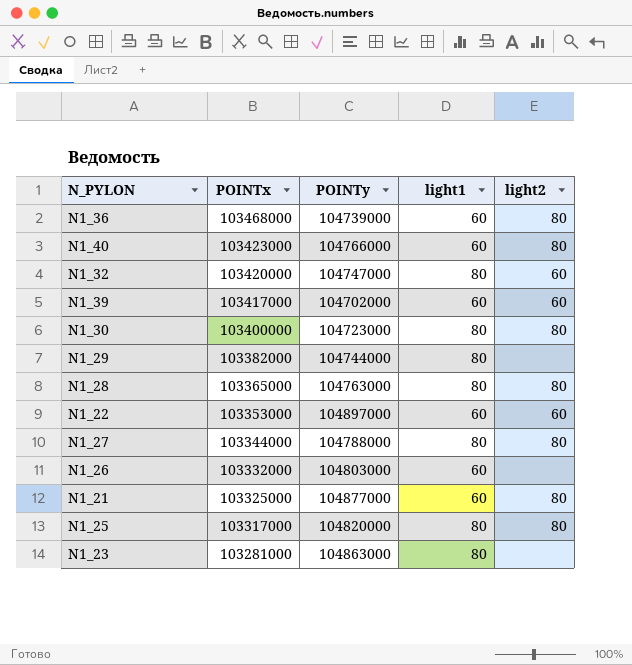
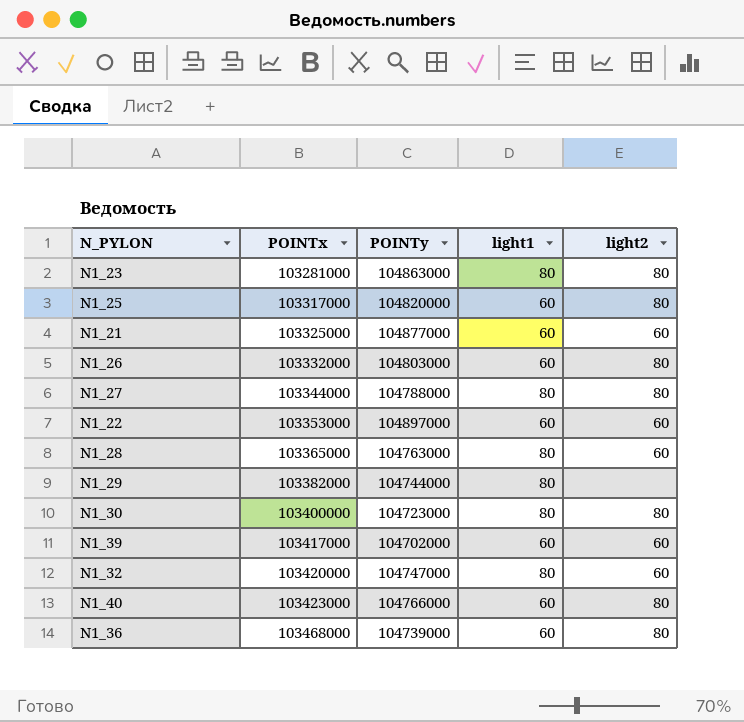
row order: POINTx descending -> POINTx ascending
N1_23 | light2: none -> 80
N1_25 | light1: 80 -> 60
N1_21 | light2: 80 -> 60
N1_26 | light2: none -> 80
N1_28 | light2: 80 -> 60

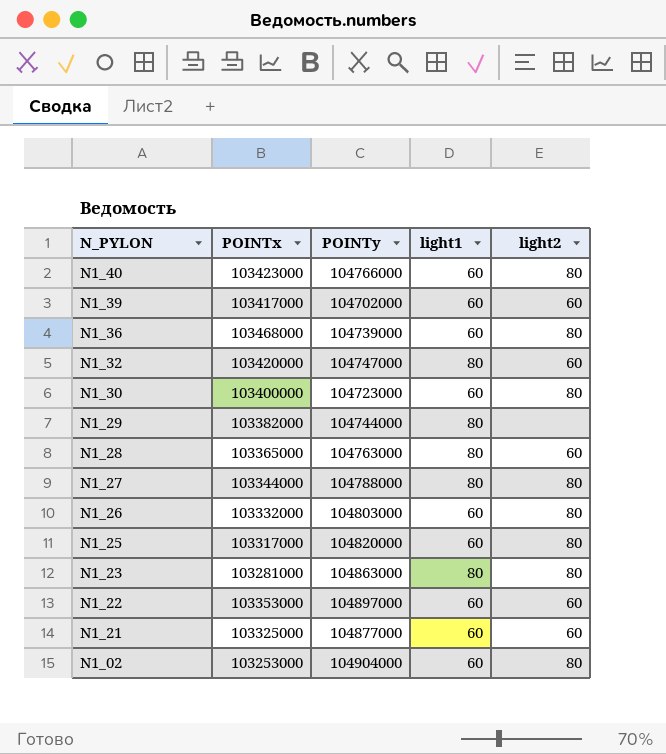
row order: POINTx ascending -> N_PYLON descending
N1_30 | light1: 80 -> 60
row N1_02: none -> 103253000 | 104904000 | 60 | 80

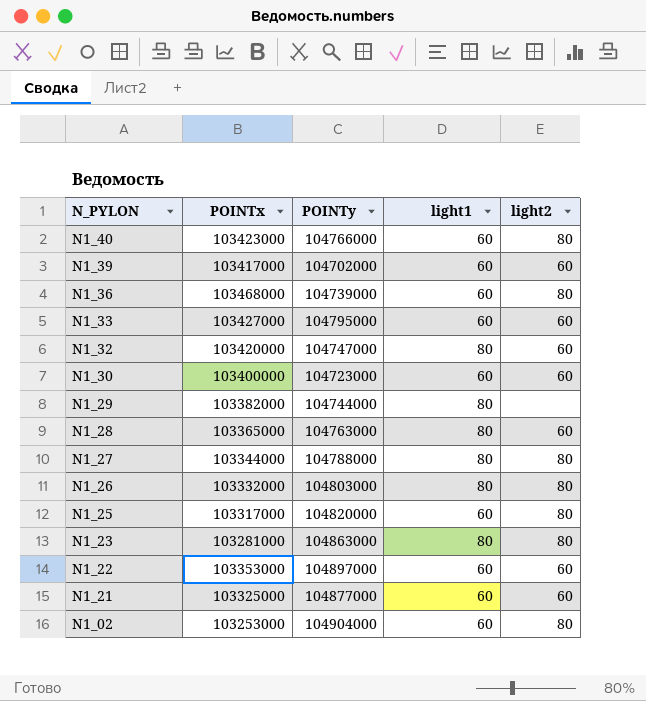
row N1_33: none -> 103427000 | 104795000 | 60 | 60
N1_30 | light2: 80 -> 60
N1_26 | light1: 60 -> 80

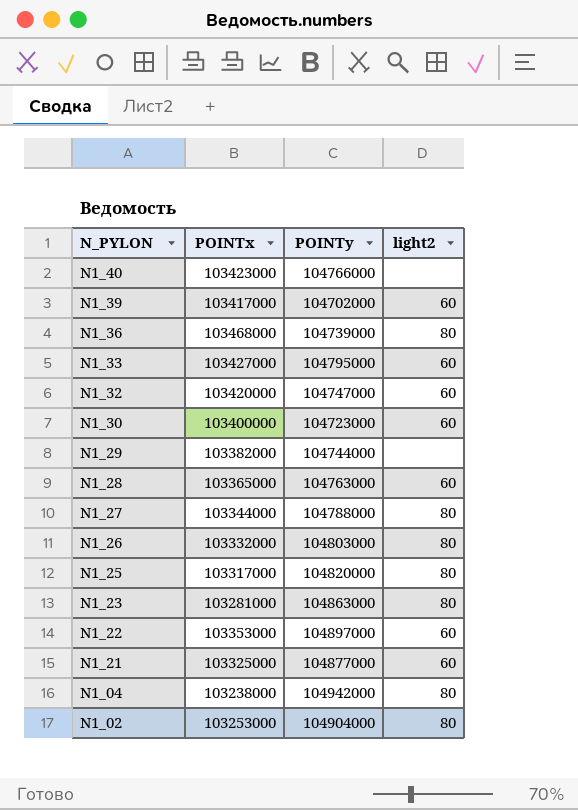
column light1 | position: 4 -> none
N1_40 | light2: 80 -> none
row N1_04: none -> 103238000 | 104942000 | 80

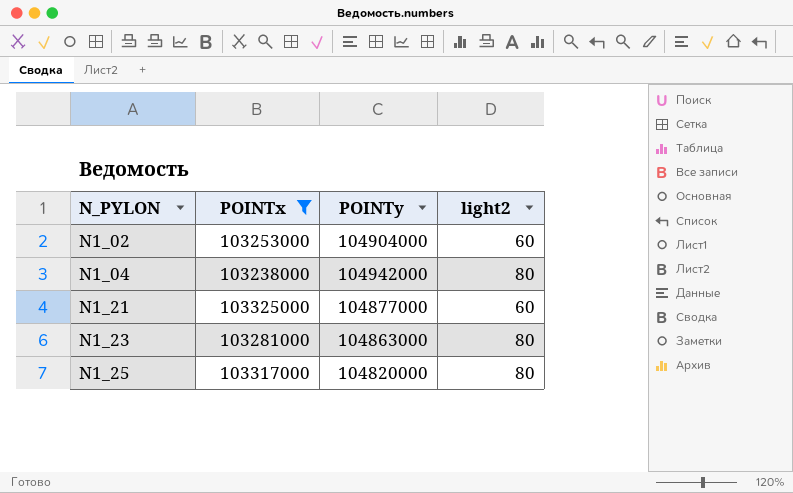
filter: none -> POINTx <= 103325000
row order: N_PYLON descending -> N_PYLON ascending
N1_02 | light2: 80 -> 60

